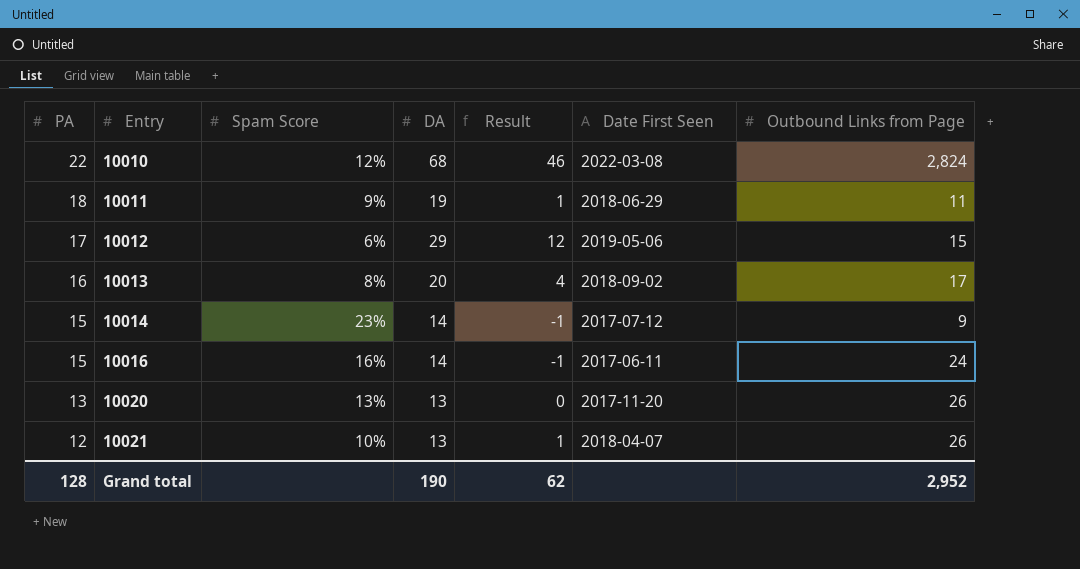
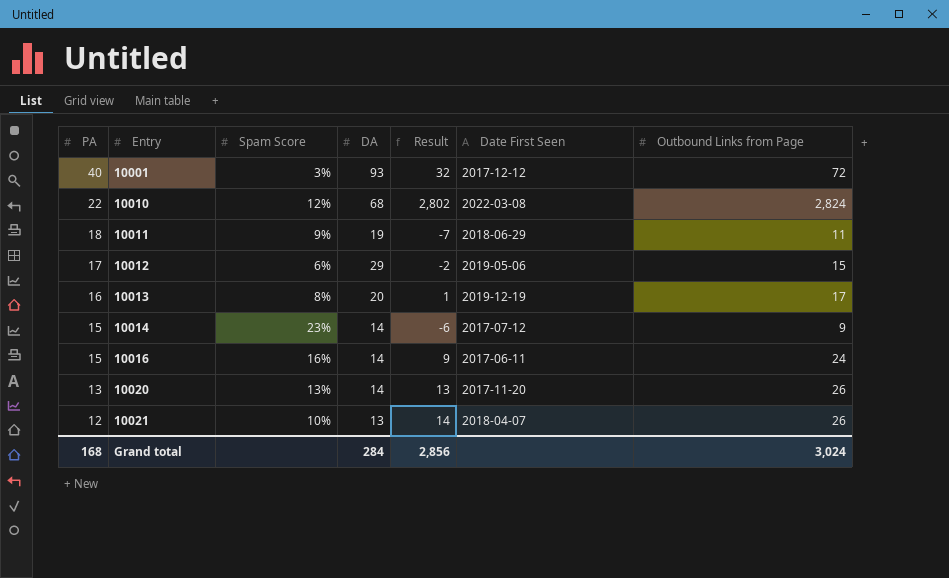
column Result | formula: [DA] - [PA] -> [Outbound Links from Page] - [PA]
row 10001: none -> 40 | 3% | 93 | 32 | 2017-12-12 | 72
10013 | Date First Seen: 2018-09-02 -> 2019-12-19
10020 | DA: 13 -> 14
Grand total | PA: 128 -> 168
Grand total | DA: 190 -> 284
Grand total | Result: 62 -> 2,856
Grand total | Outbound Links from Page: 2,952 -> 3,024

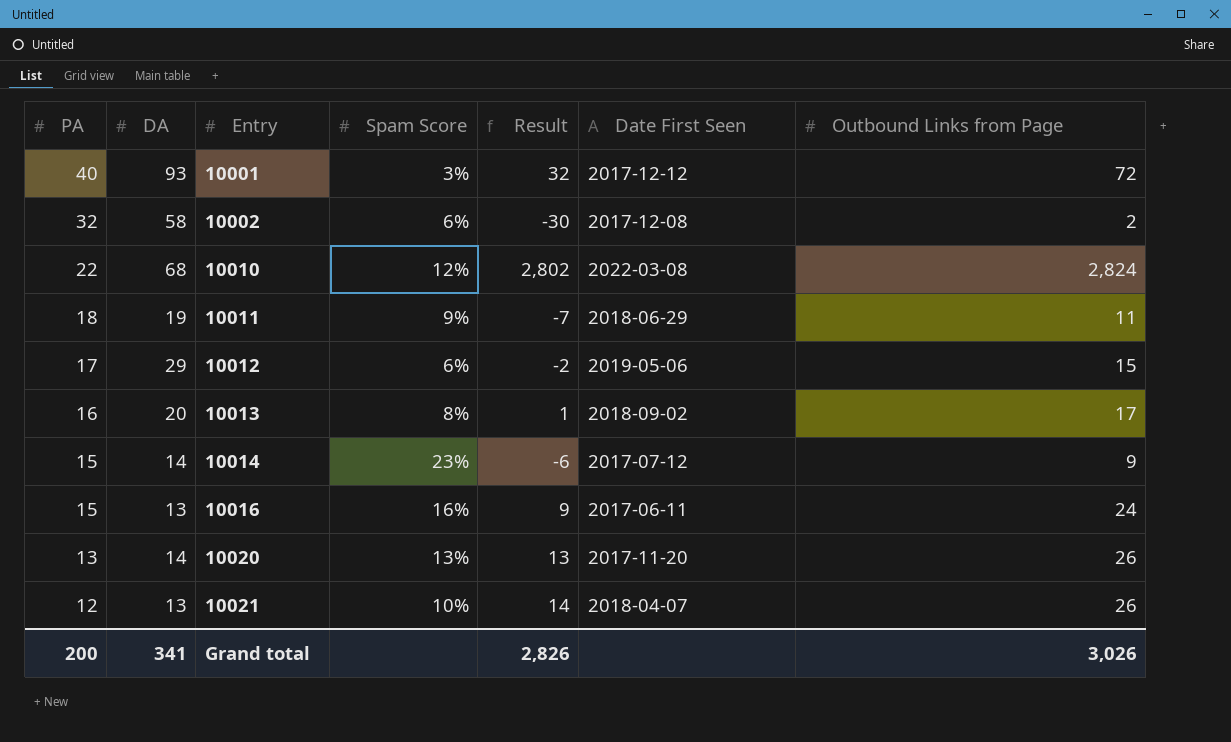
column DA | position: 4 -> 2
row 10002: none -> 32 | 58 | 6% | -30 | 2017-12-08 | 2
10013 | Date First Seen: 2019-12-19 -> 2018-09-02
10016 | DA: 14 -> 13
Grand total | PA: 168 -> 200
Grand total | DA: 284 -> 341
Grand total | Result: 2,856 -> 2,826
Grand total | Outbound Links from Page: 3,024 -> 3,026

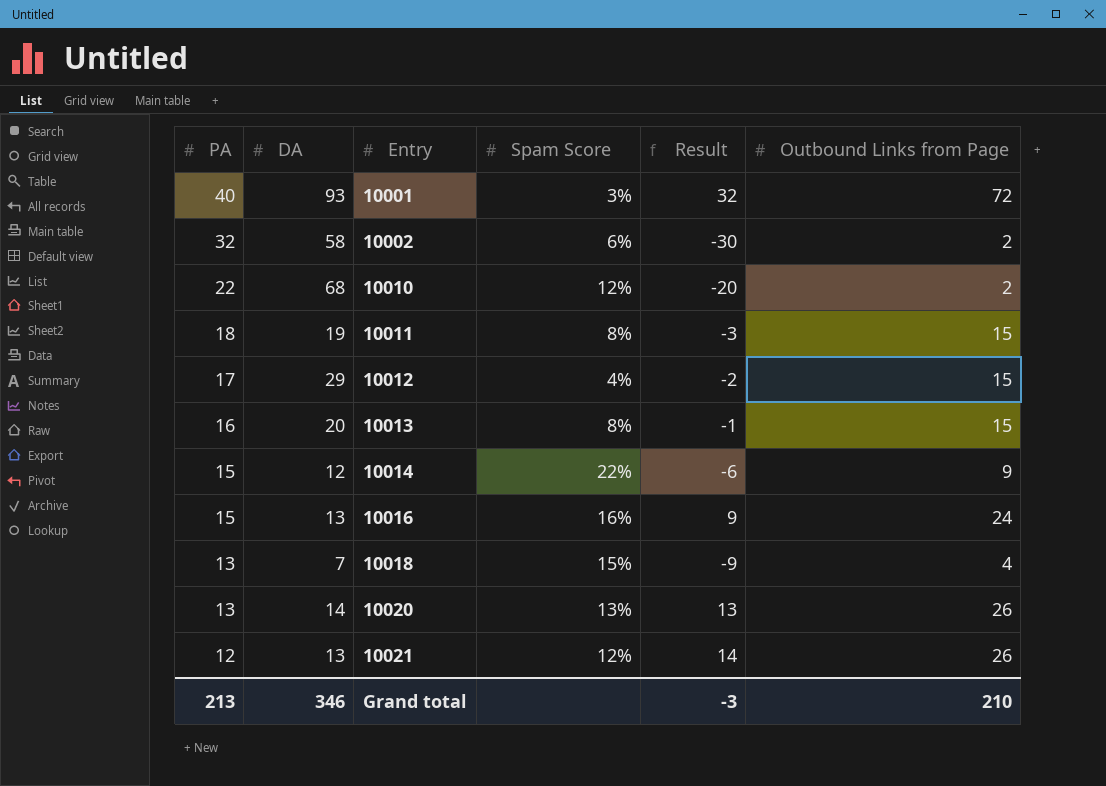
column Date First Seen | position: 6 -> none
10010 | Result: 2,802 -> -20
10010 | Outbound Links from Page: 2,824 -> 2
10011 | Spam Score: 9% -> 8%
10011 | Result: -7 -> -3
10011 | Outbound Links from Page: 11 -> 15
10012 | Spam Score: 6% -> 4%
10013 | Result: 1 -> -1
10013 | Outbound Links from Page: 17 -> 15
10014 | DA: 14 -> 12
10014 | Spam Score: 23% -> 22%
row 10018: none -> 13 | 7 | 15% | -9 | 4
10021 | Spam Score: 10% -> 12%
Grand total | PA: 200 -> 213
Grand total | DA: 341 -> 346
Grand total | Result: 2,826 -> -3
Grand total | Outbound Links from Page: 3,026 -> 210

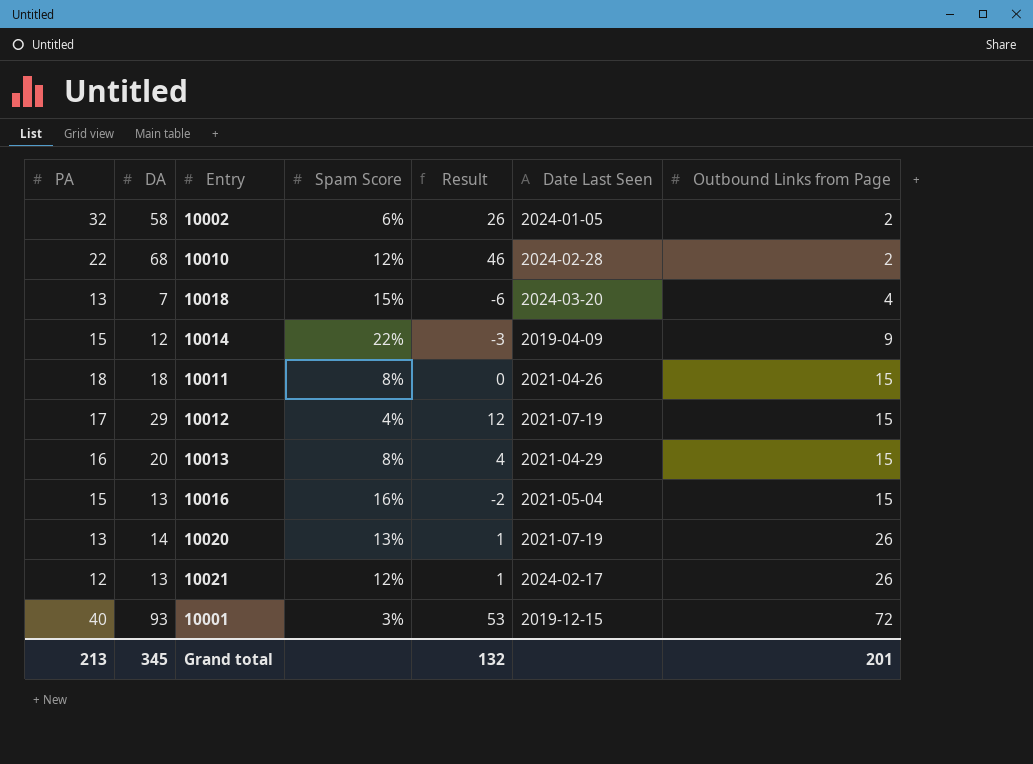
row order: PA descending -> Outbound Links from Page ascending
column Result | formula: [Outbound Links from Page] - [PA] -> [DA] - [PA]
column Date Last Seen | position: none -> 6
10011 | DA: 19 -> 18
10016 | Outbound Links from Page: 24 -> 15
Grand total | DA: 346 -> 345
Grand total | Result: -3 -> 132
Grand total | Outbound Links from Page: 210 -> 201

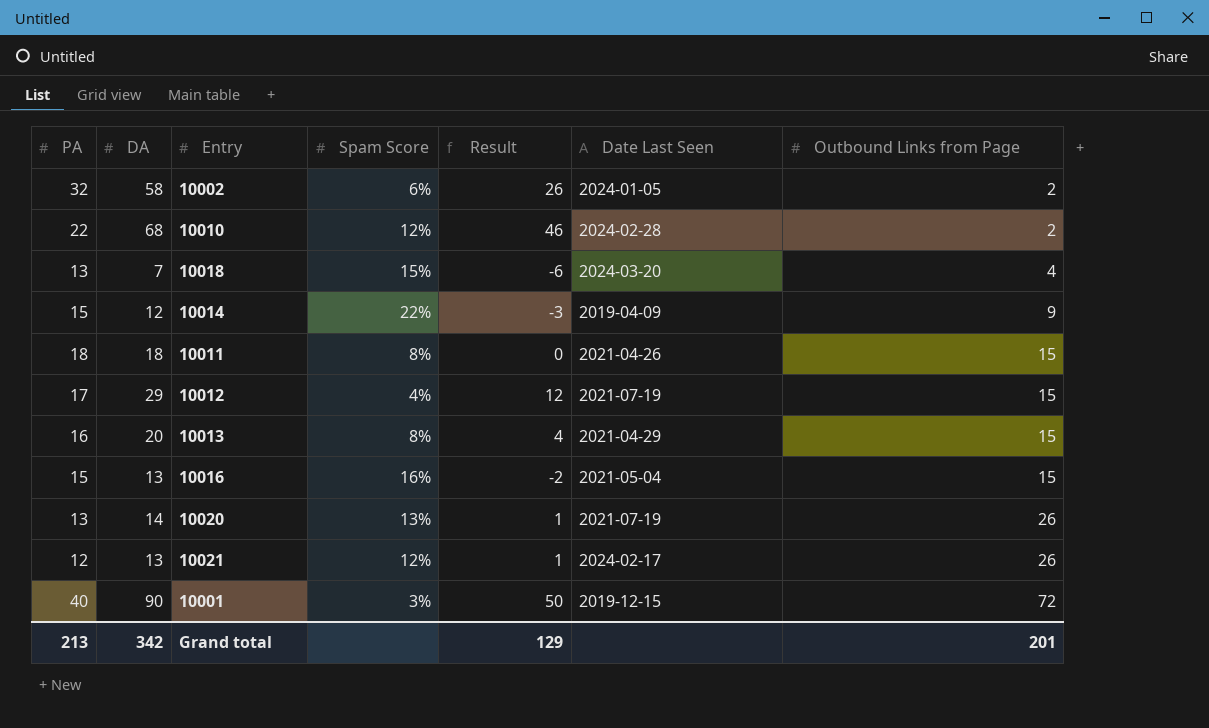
10001 | DA: 93 -> 90
10001 | Result: 53 -> 50
Grand total | DA: 345 -> 342
Grand total | Result: 132 -> 129

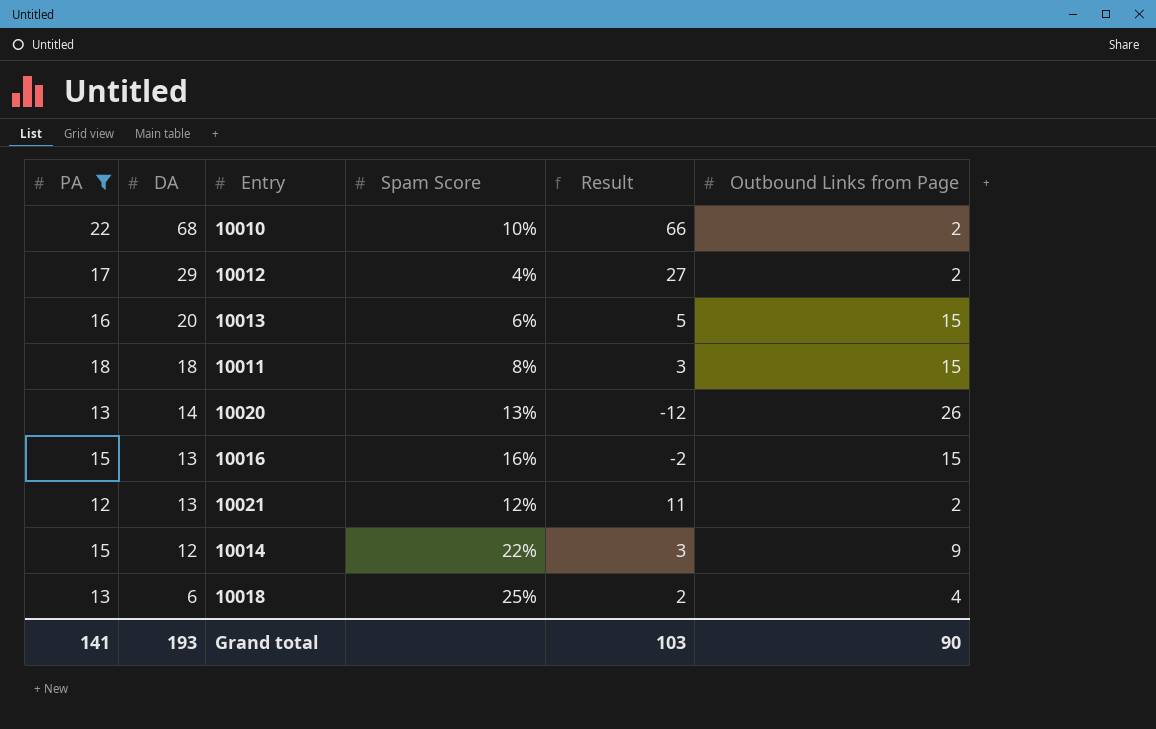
filter: none -> PA <= 22
row order: Outbound Links from Page ascending -> DA descending
column Date Last Seen | position: 6 -> none
column Result | formula: [DA] - [PA] -> [DA] - [Outbound Links from Page]
10010 | Spam Score: 12% -> 10%
10012 | Outbound Links from Page: 15 -> 2
10013 | Spam Score: 8% -> 6%
10021 | Outbound Links from Page: 26 -> 2
10018 | DA: 7 -> 6
10018 | Spam Score: 15% -> 25%
Grand total | PA: 213 -> 141
Grand total | DA: 342 -> 193
Grand total | Result: 129 -> 103
Grand total | Outbound Links from Page: 201 -> 90

